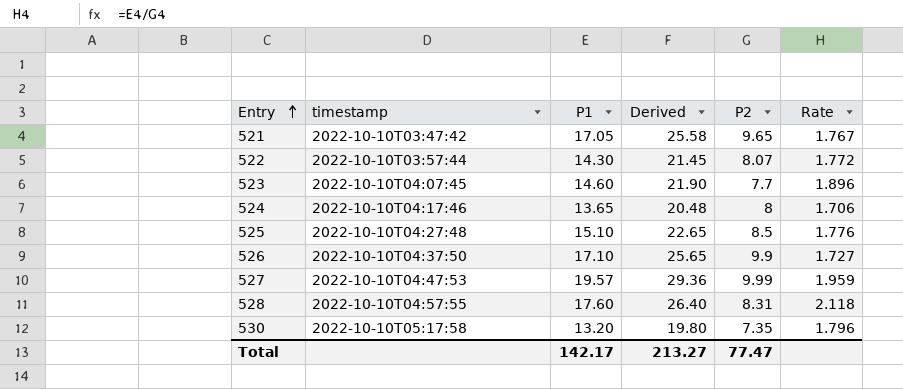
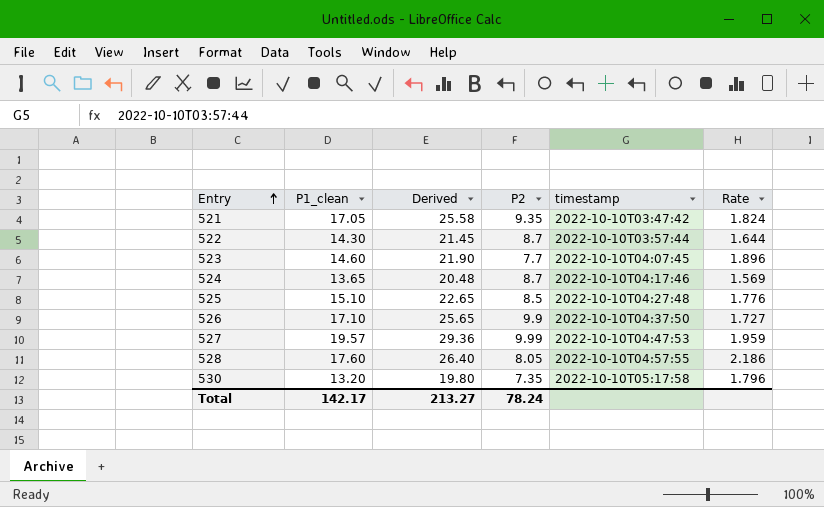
column name: P1 -> P1_clean
column timestamp | position: 2 -> 5
521 | P2: 9.65 -> 9.35
521 | Rate: 1.767 -> 1.824
522 | P2: 8.07 -> 8.7
522 | Rate: 1.772 -> 1.644
524 | P2: 8 -> 8.7
524 | Rate: 1.706 -> 1.569
528 | P2: 8.31 -> 8.05
528 | Rate: 2.118 -> 2.186
Total | P2: 77.47 -> 78.24

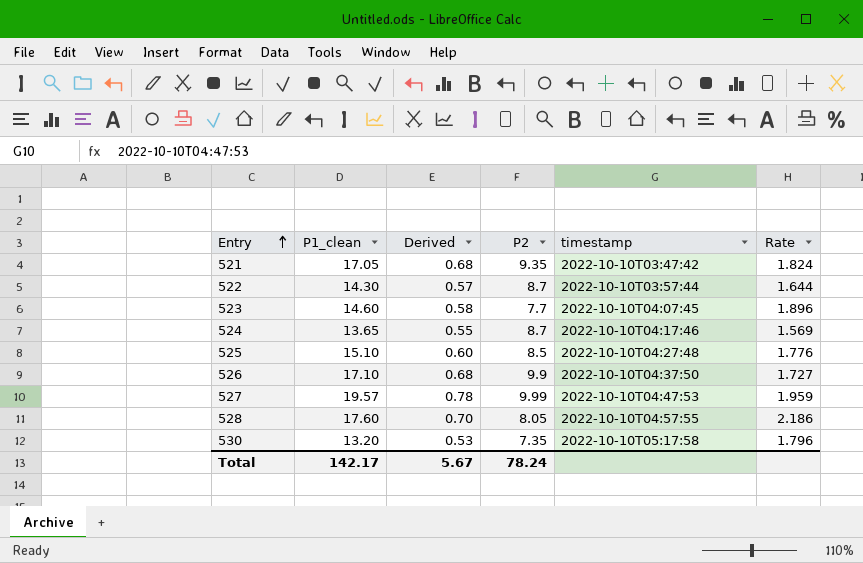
column Derived | formula: [P1_clean] * 1.5 -> [P1_clean] * 0.04
Total | Derived: 213.27 -> 5.67

